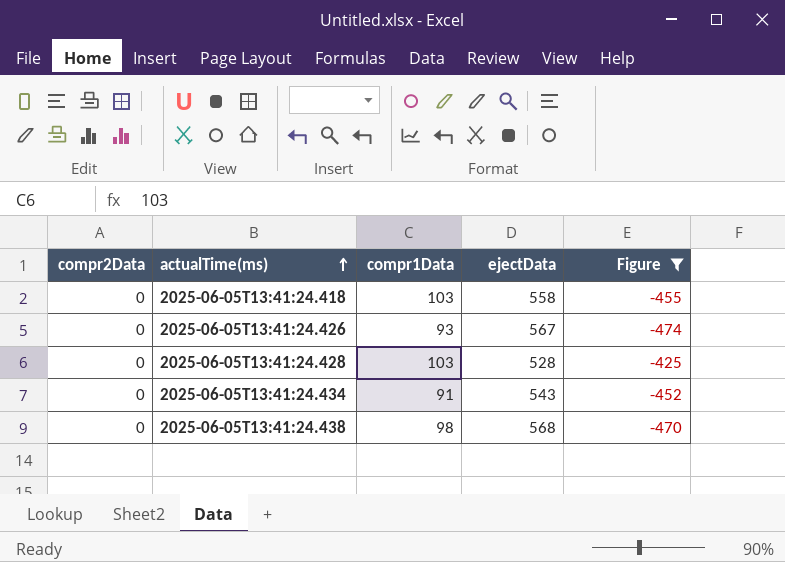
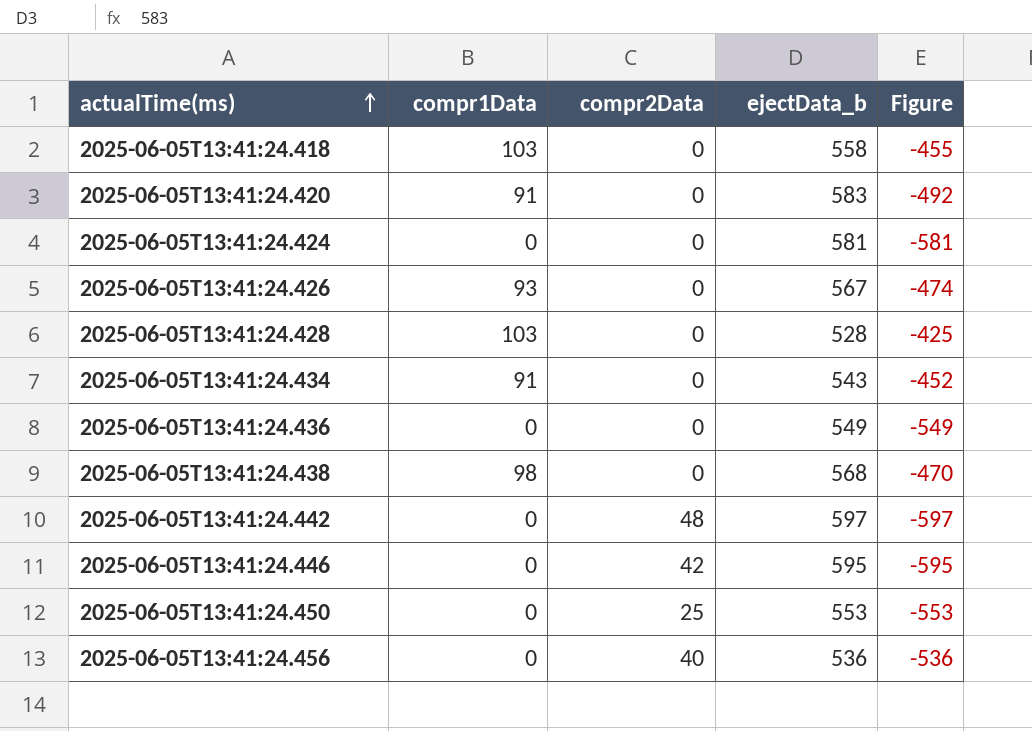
filter: Figure >= -474 -> none
column compr2Data | position: 1 -> 3
column name: ejectData -> ejectData_b

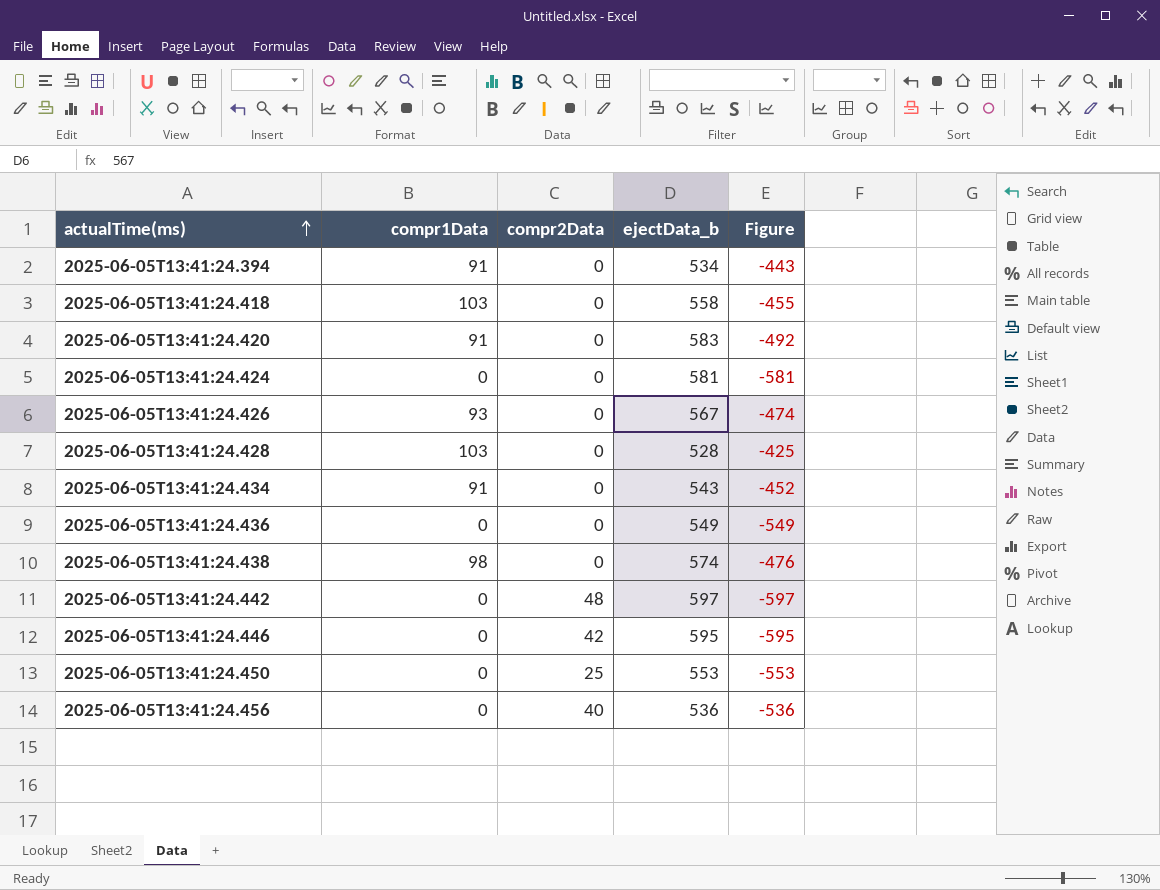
row 2025-06-05T13:41:24.394: none -> 91 | 0 | 534 | -443
2025-06-05T13:41:24.438 | ejectData_b: 568 -> 574
2025-06-05T13:41:24.438 | Figure: -470 -> -476

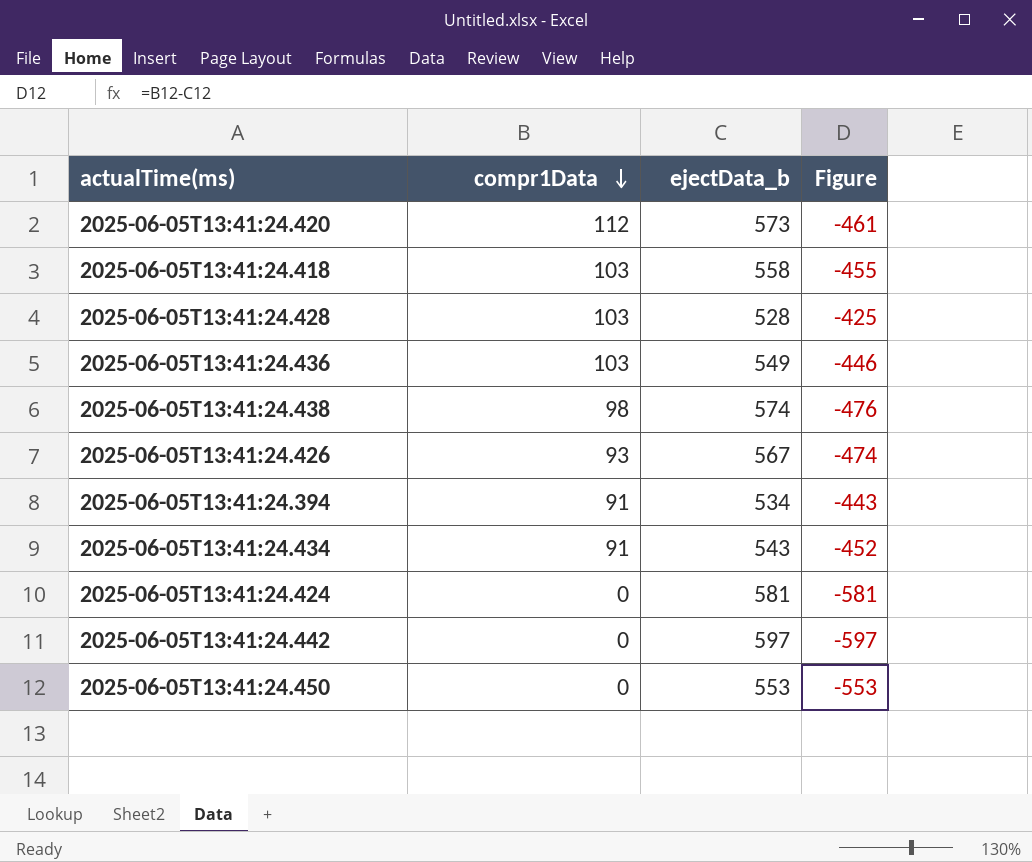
row order: actualTime(ms) ascending -> compr1Data descending
column compr2Data | position: 3 -> none
row 2025-06-05T13:41:24.446: 0 | 42 | 595 | -595 -> none
row 2025-06-05T13:41:24.456: 0 | 40 | 536 | -536 -> none
2025-06-05T13:41:24.420 | compr1Data: 91 -> 112
2025-06-05T13:41:24.420 | ejectData_b: 583 -> 573
2025-06-05T13:41:24.420 | Figure: -492 -> -461
2025-06-05T13:41:24.436 | compr1Data: 0 -> 103
2025-06-05T13:41:24.436 | Figure: -549 -> -446

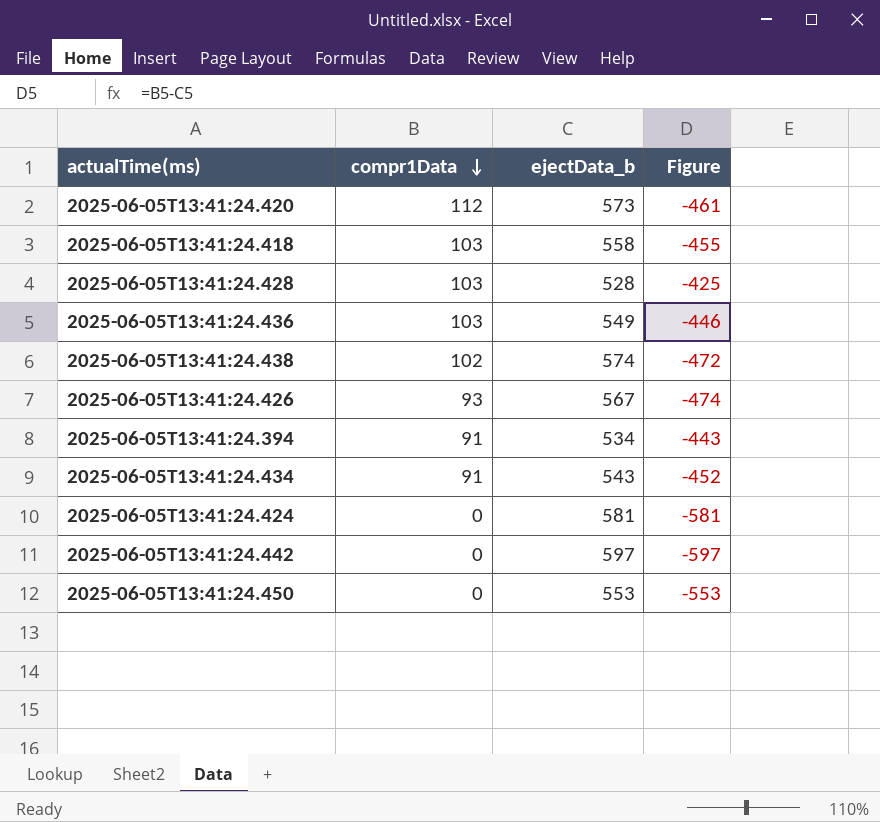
2025-06-05T13:41:24.438 | compr1Data: 98 -> 102
2025-06-05T13:41:24.438 | Figure: -476 -> -472

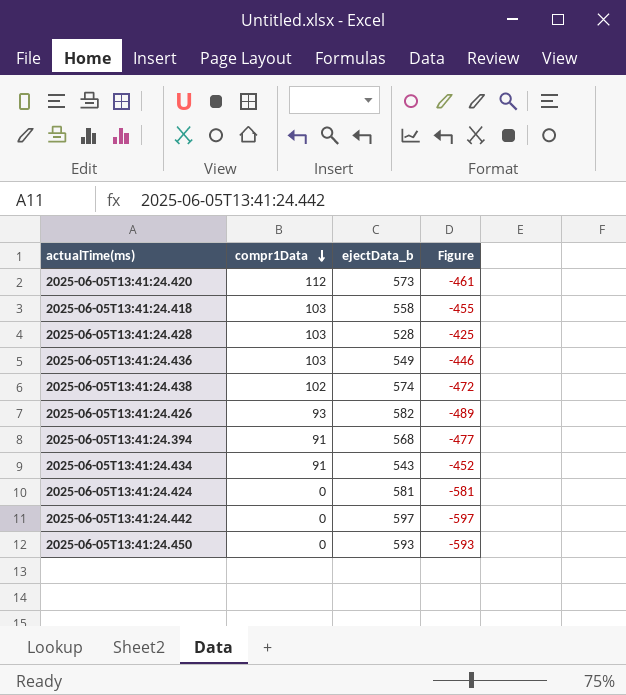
2025-06-05T13:41:24.426 | ejectData_b: 567 -> 582
2025-06-05T13:41:24.426 | Figure: -474 -> -489
2025-06-05T13:41:24.394 | ejectData_b: 534 -> 568
2025-06-05T13:41:24.394 | Figure: -443 -> -477
2025-06-05T13:41:24.450 | ejectData_b: 553 -> 593
2025-06-05T13:41:24.450 | Figure: -553 -> -593

